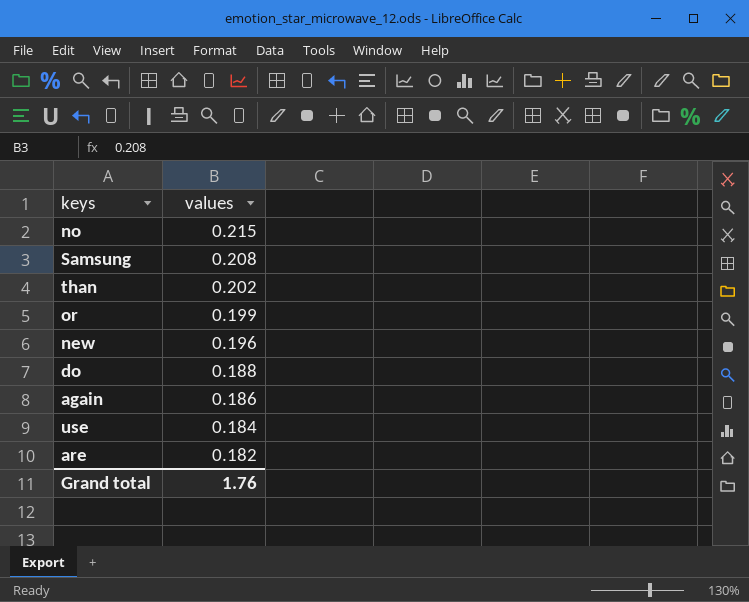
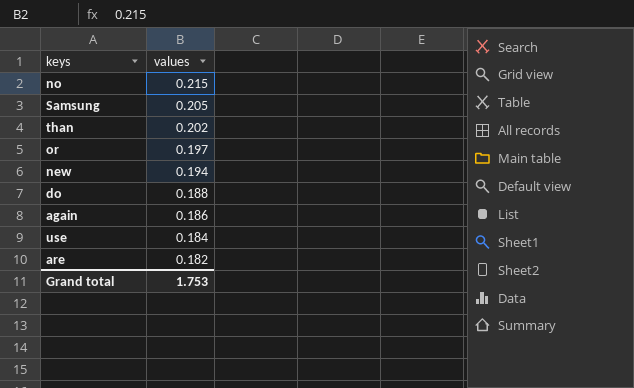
Samsung | values: 0.208 -> 0.205
or | values: 0.199 -> 0.197
new | values: 0.196 -> 0.194
Grand total | values: 1.76 -> 1.753

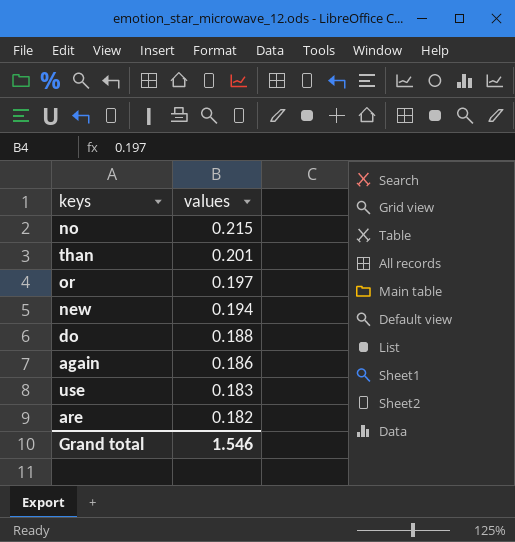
row Samsung: 0.205 -> none
than | values: 0.202 -> 0.201
use | values: 0.184 -> 0.183
Grand total | values: 1.753 -> 1.546

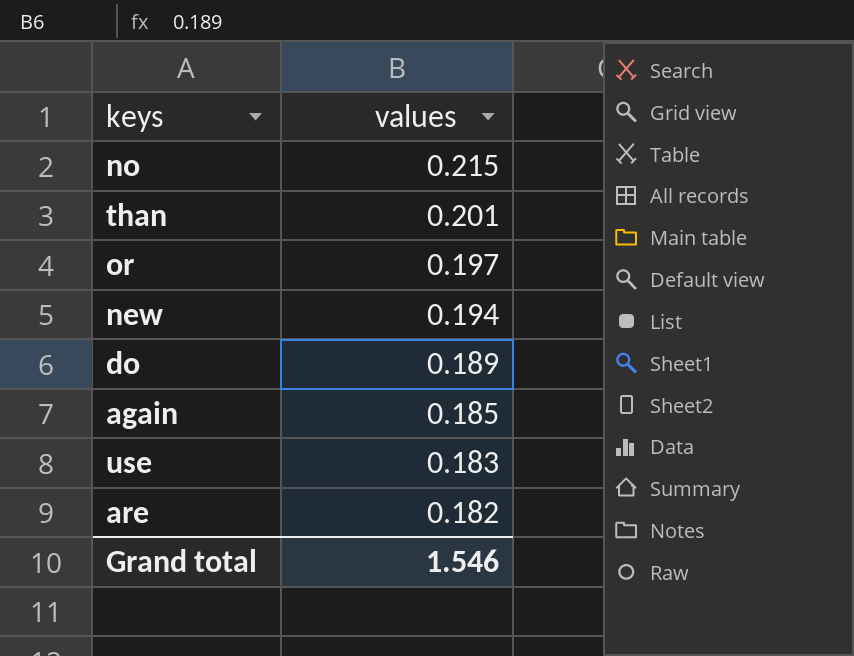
do | values: 0.188 -> 0.189
again | values: 0.186 -> 0.185

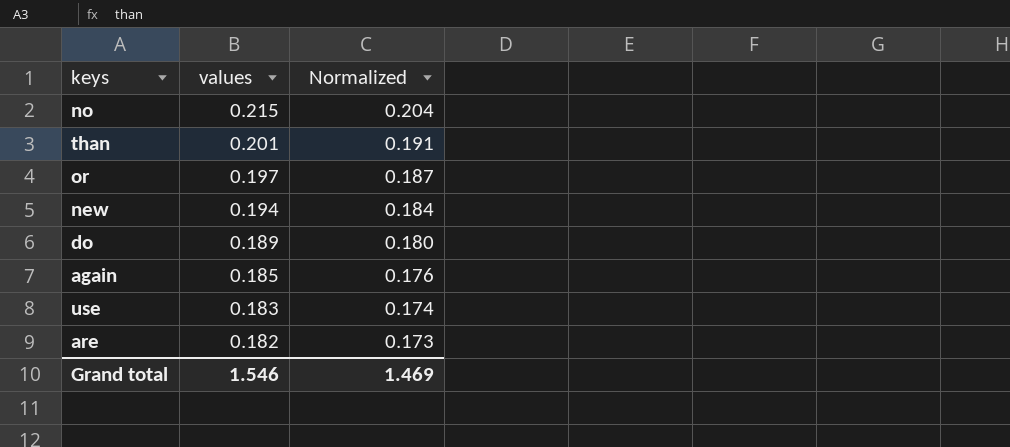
column Normalized | formula: none -> [values] * 0.95

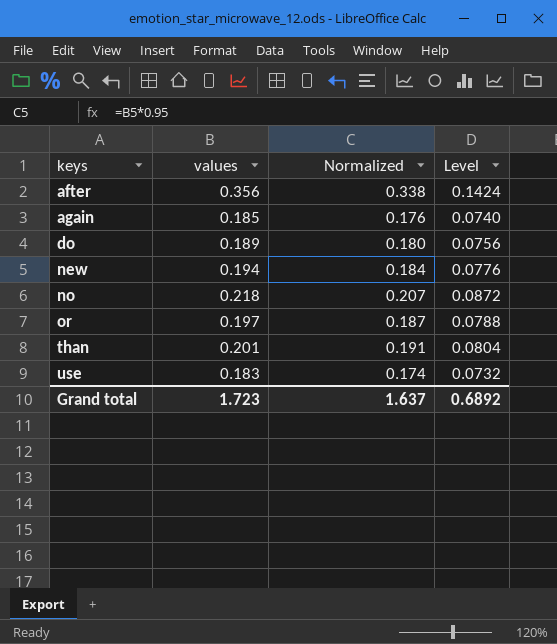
row order: values descending -> keys ascending
column Level | formula: none -> [values] * 0.4
row are: 0.182 | 0.173 -> none
row after: none -> 0.356 | 0.338 | 0.1424
no | values: 0.215 -> 0.218
no | Normalized: 0.204 -> 0.207
Grand total | values: 1.546 -> 1.723
Grand total | Normalized: 1.469 -> 1.637

